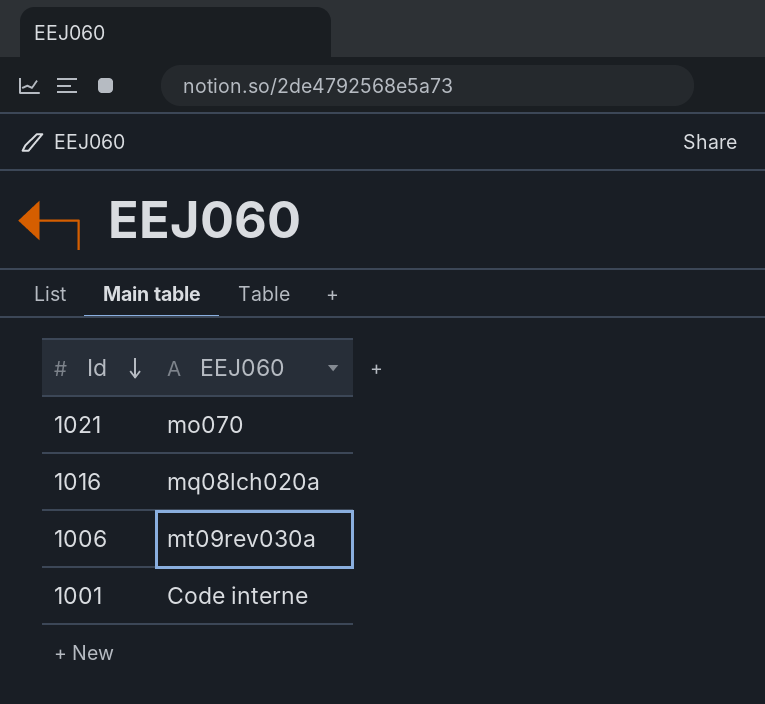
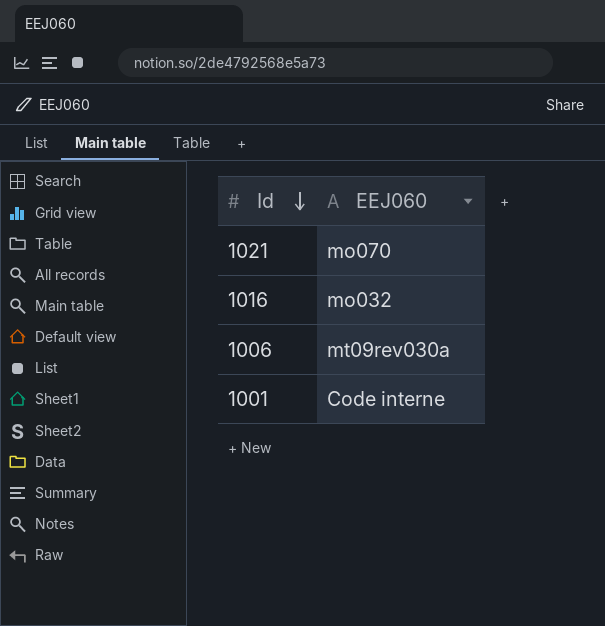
1016 | EEJ060: mq08lch020a -> mo032

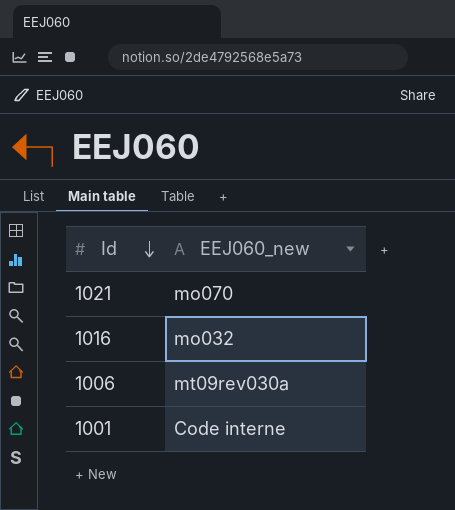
column name: EEJ060 -> EEJ060_new

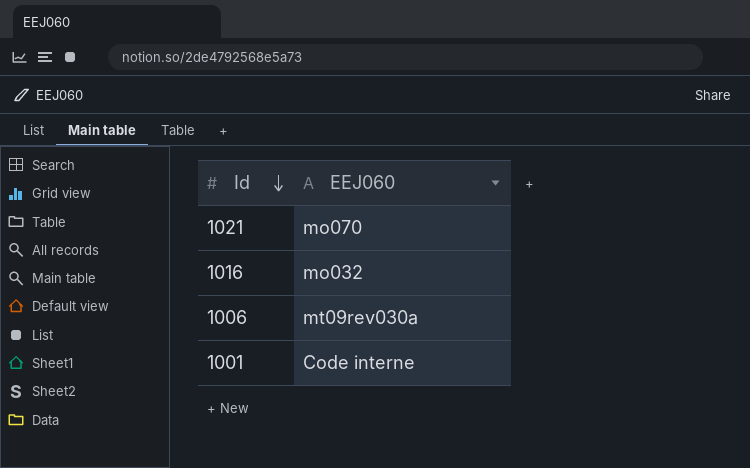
column name: EEJ060_new -> EEJ060

